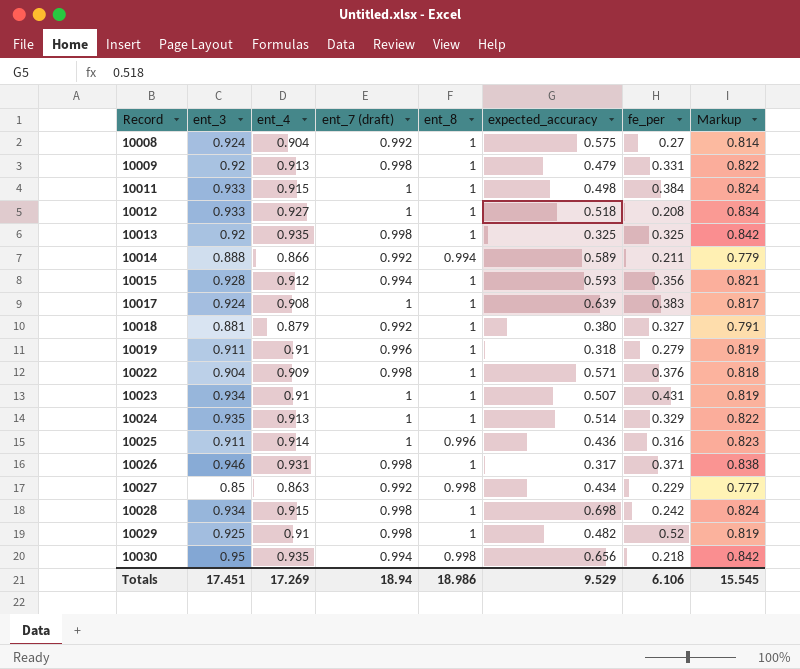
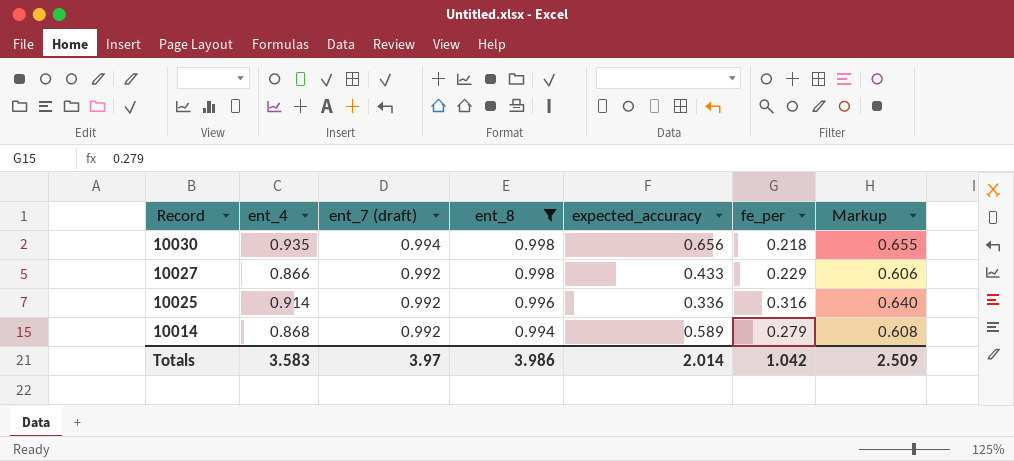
filter: none -> ent_8 != 1
row order: Record ascending -> Record descending
column ent_3 | position: 2 -> none
column Markup | formula: [ent_4] * 0.9 -> [ent_4] * 0.7
10027 | ent_4: 0.863 -> 0.866
10027 | expected_accuracy: 0.434 -> 0.433
10025 | ent_7 (draft): 1 -> 0.992
10025 | expected_accuracy: 0.436 -> 0.336
10014 | ent_4: 0.866 -> 0.868
10014 | fe_per: 0.211 -> 0.279
Totals | ent_4: 17.269 -> 3.583
Totals | ent_7 (draft): 18.94 -> 3.97
Totals | ent_8: 18.986 -> 3.986
Totals | expected_accuracy: 9.529 -> 2.014
Totals | fe_per: 6.106 -> 1.042
Totals | Markup: 15.545 -> 2.509

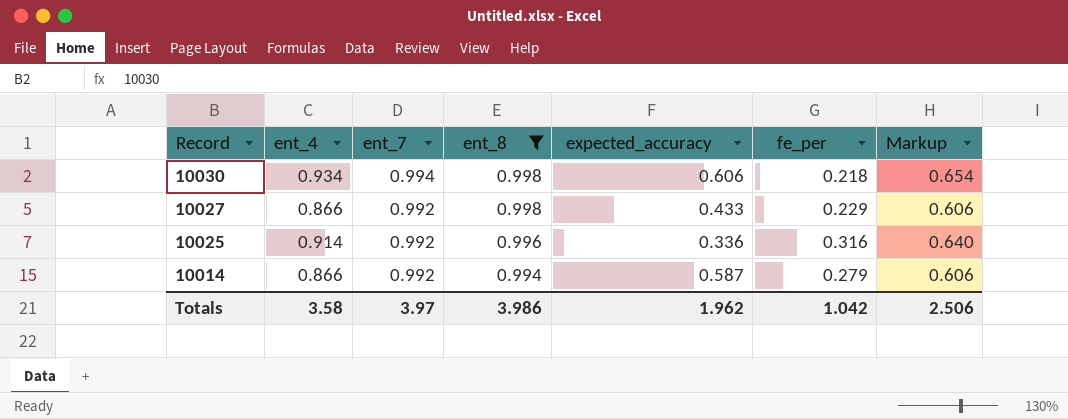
column name: ent_7 (draft) -> ent_7
10030 | ent_4: 0.935 -> 0.934
10030 | expected_accuracy: 0.656 -> 0.606
10030 | Markup: 0.655 -> 0.654
10014 | ent_4: 0.868 -> 0.866
10014 | expected_accuracy: 0.589 -> 0.587
10014 | Markup: 0.608 -> 0.606
Totals | ent_4: 3.583 -> 3.58
Totals | expected_accuracy: 2.014 -> 1.962
Totals | Markup: 2.509 -> 2.506

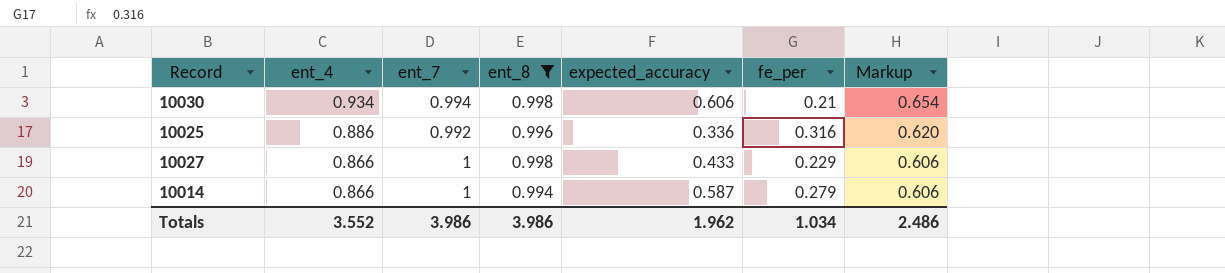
row order: Record descending -> ent_4 descending
10030 | fe_per: 0.218 -> 0.21
10025 | ent_4: 0.914 -> 0.886
10025 | Markup: 0.640 -> 0.620
10027 | ent_7: 0.992 -> 1
10014 | ent_7: 0.992 -> 1
Totals | ent_4: 3.58 -> 3.552
Totals | ent_7: 3.97 -> 3.986
Totals | fe_per: 1.042 -> 1.034
Totals | Markup: 2.506 -> 2.486

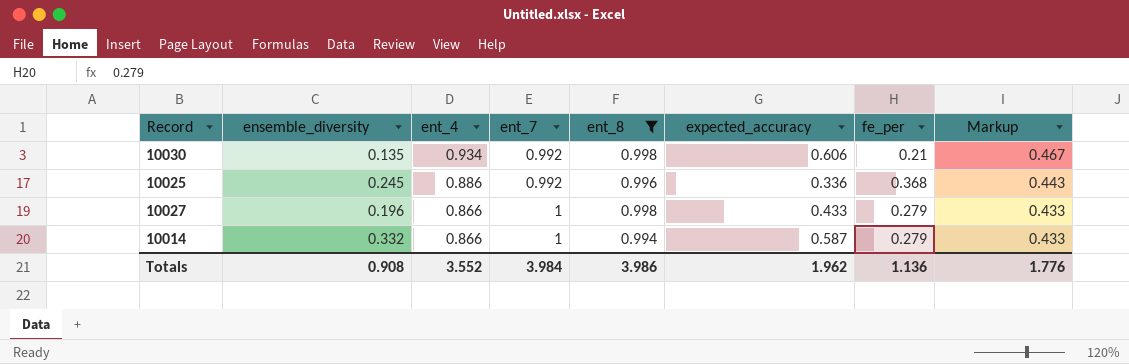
column ensemble_diversity | position: none -> 2
column Markup | formula: [ent_4] * 0.7 -> [ent_4] * 0.5
10030 | ent_7: 0.994 -> 0.992
10025 | fe_per: 0.316 -> 0.368
10027 | fe_per: 0.229 -> 0.279
Totals | ent_7: 3.986 -> 3.984
Totals | fe_per: 1.034 -> 1.136
Totals | Markup: 2.486 -> 1.776

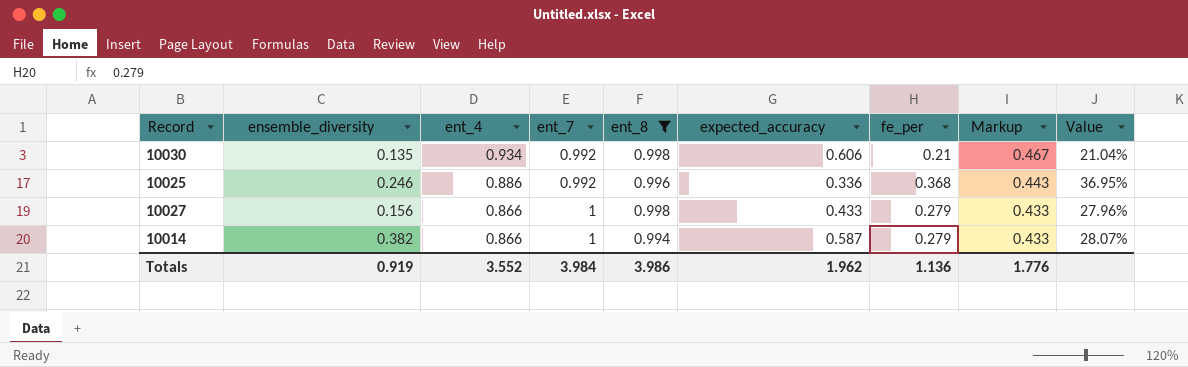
column Value | formula: none -> [fe_per] / [ent_8]
10025 | ensemble_diversity: 0.245 -> 0.246
10027 | ensemble_diversity: 0.196 -> 0.156
10014 | ensemble_diversity: 0.332 -> 0.382
Totals | ensemble_diversity: 0.908 -> 0.919

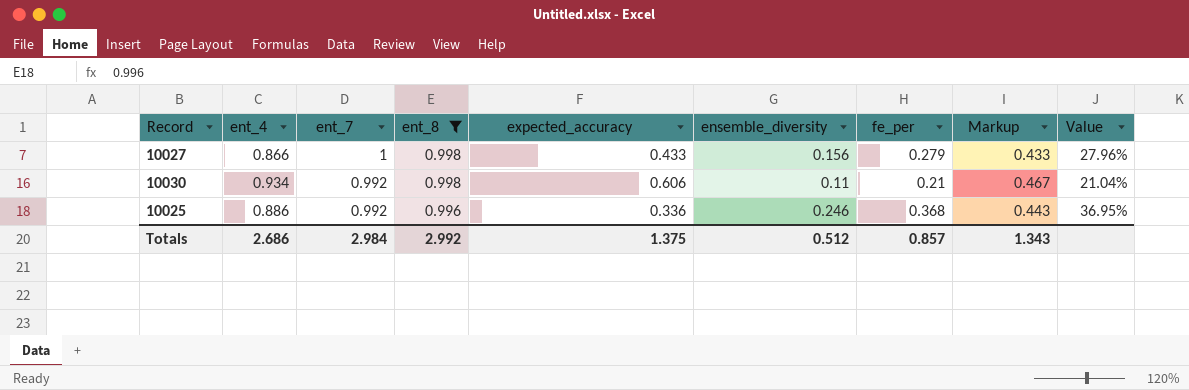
row order: ent_4 descending -> ent_7 descending
column ensemble_diversity | position: 2 -> 6
row 10014: 0.382 | 0.866 | 1 | 0.994 | 0.587 | 0.279 | 0.433 | 28.07% -> none
10030 | ensemble_diversity: 0.135 -> 0.11
Totals | ent_4: 3.552 -> 2.686
Totals | ent_7: 3.984 -> 2.984
Totals | ent_8: 3.986 -> 2.992
Totals | expected_accuracy: 1.962 -> 1.375
Totals | ensemble_diversity: 0.919 -> 0.512
Totals | fe_per: 1.136 -> 0.857
Totals | Markup: 1.776 -> 1.343

